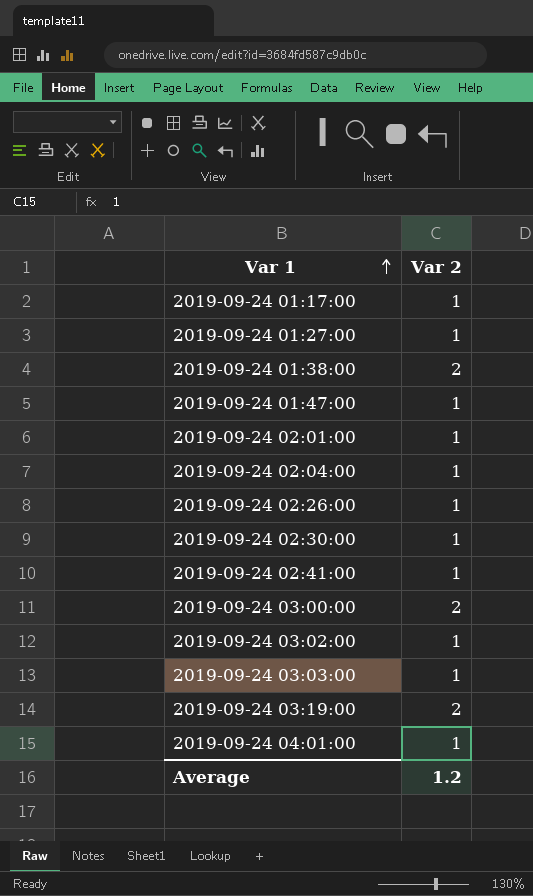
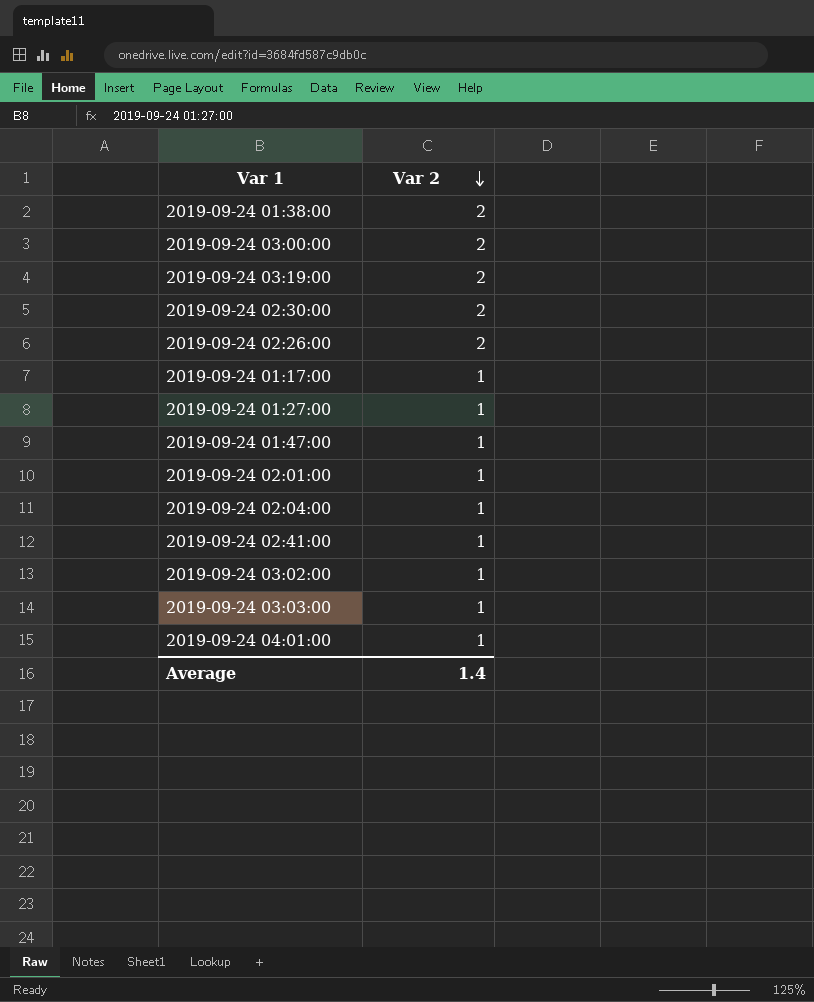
row order: Var 1 ascending -> Var 2 descending
2019-09-24 02:30:00 | Var 2: 1 -> 2
2019-09-24 02:26:00 | Var 2: 1 -> 2
Average | Var 2: 1.2 -> 1.4

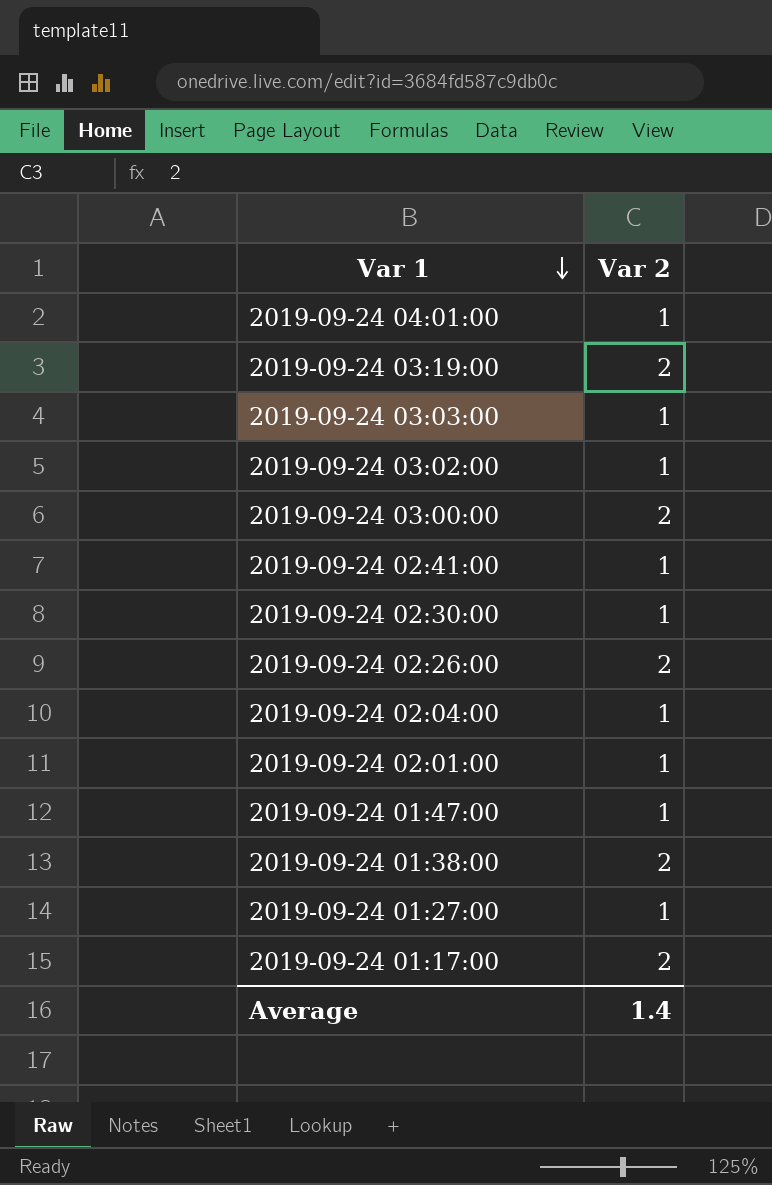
row order: Var 2 descending -> Var 1 descending
2019-09-24 02:30:00 | Var 2: 2 -> 1
2019-09-24 01:17:00 | Var 2: 1 -> 2

